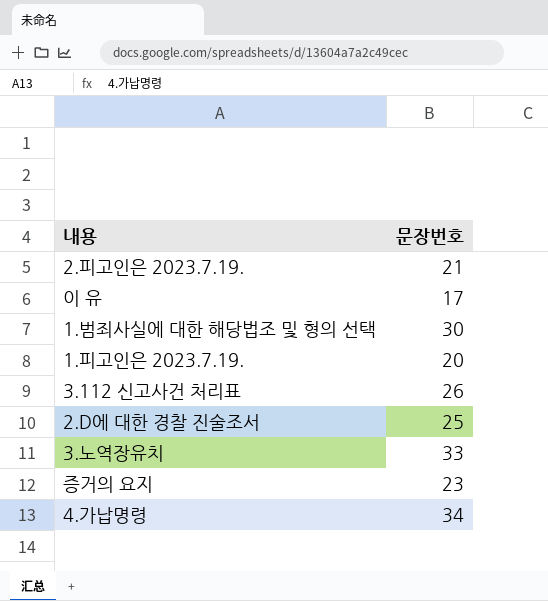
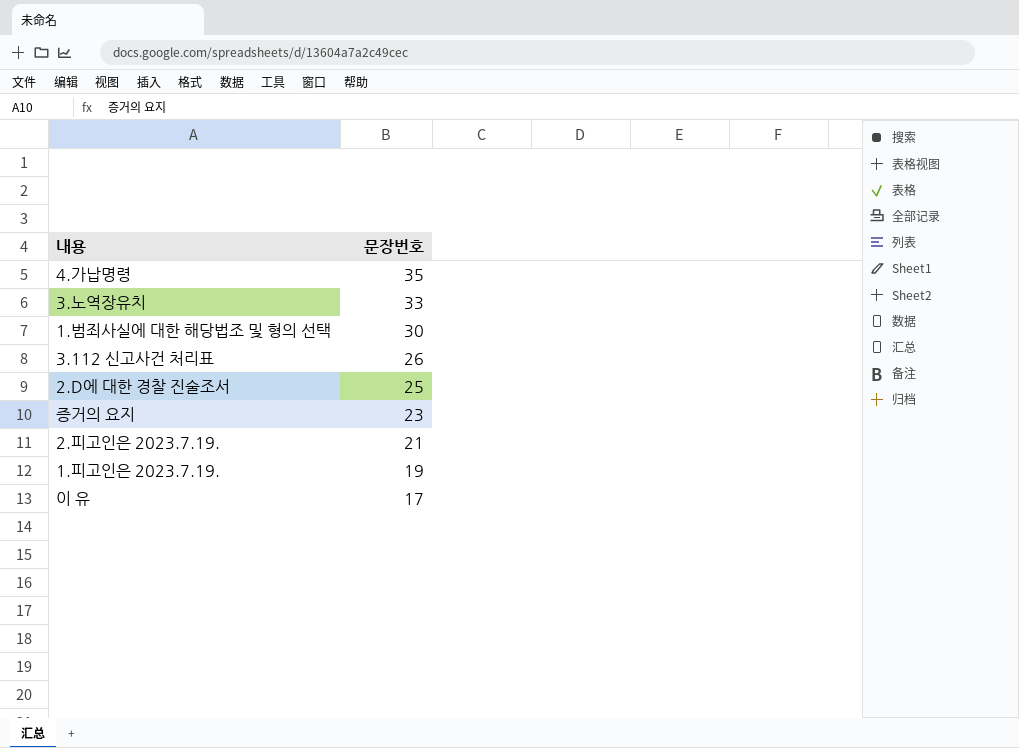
row order: none -> 문장번호 descending
4.가납명령 | 문장번호: 34 -> 35
1.피고인은 2023.7.19. | 문장번호: 20 -> 19

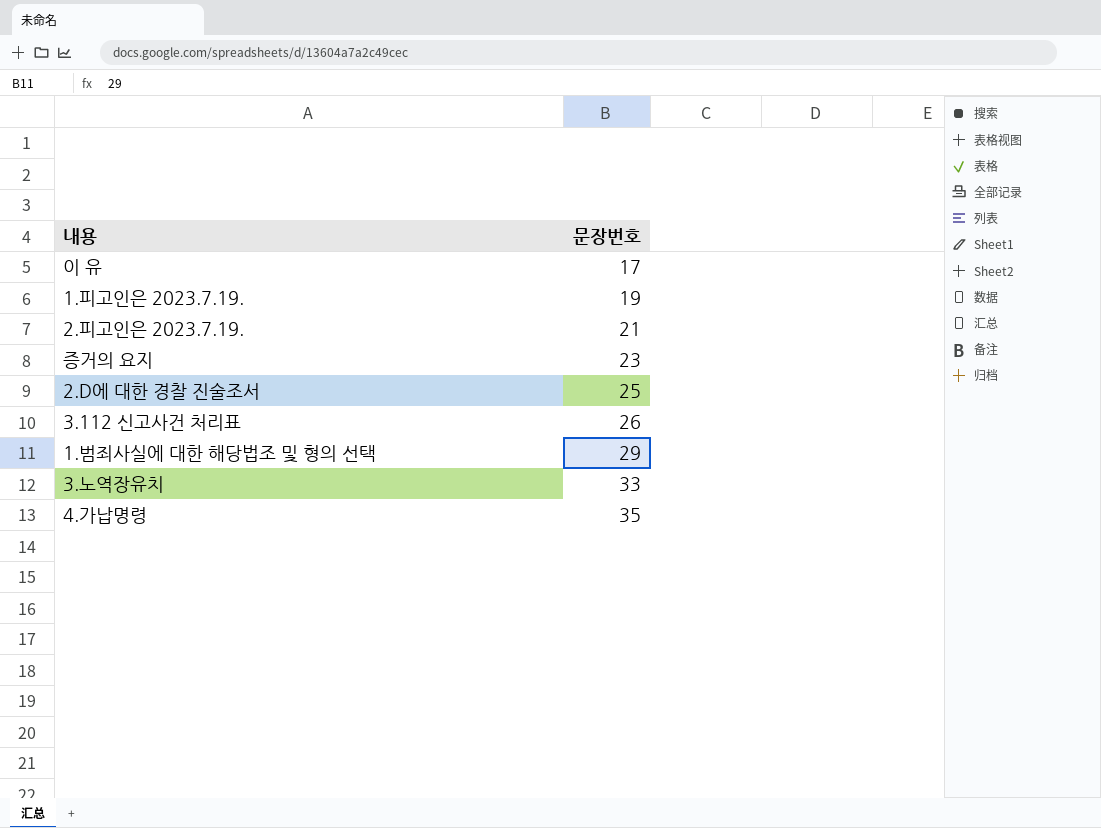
row order: 문장번호 descending -> 문장번호 ascending
1.범죄사실에 대한 해당법조 및 형의 선택 | 문장번호: 30 -> 29

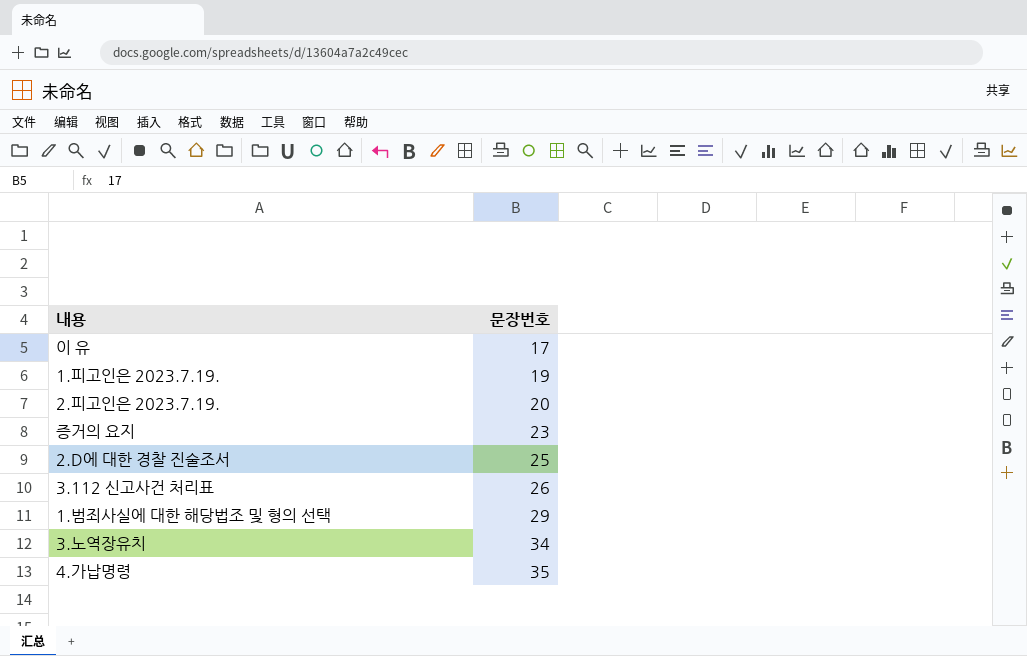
2.피고인은 2023.7.19. | 문장번호: 21 -> 20
3.노역장유치 | 문장번호: 33 -> 34

